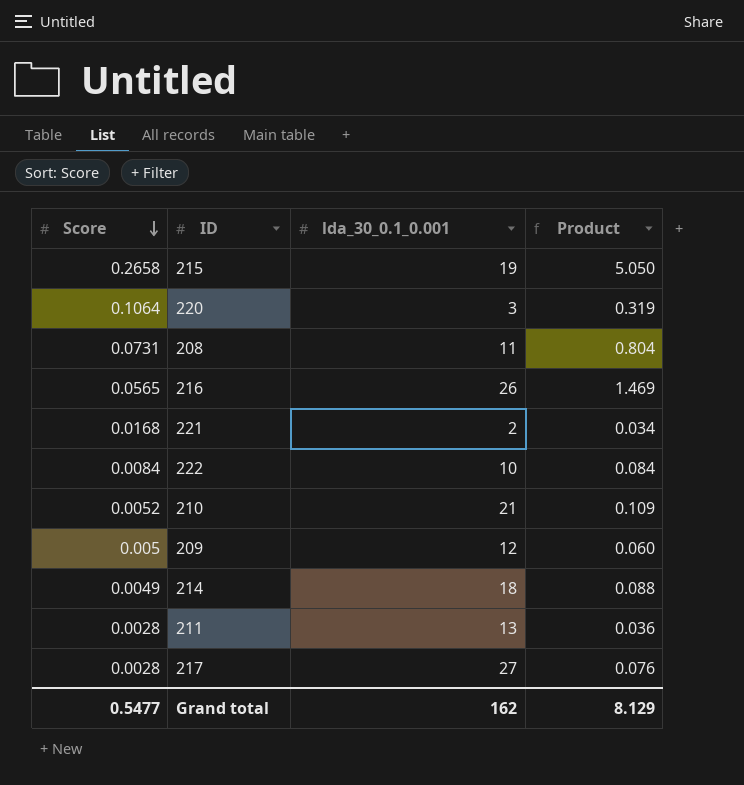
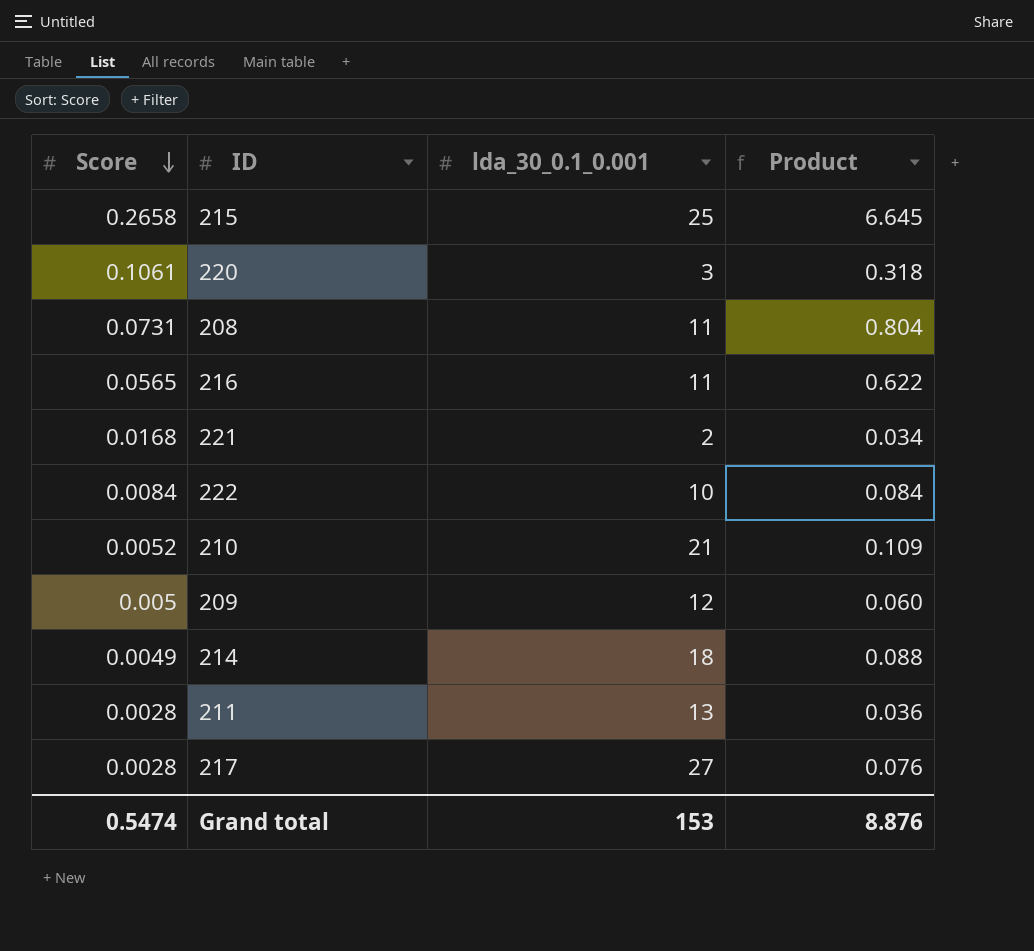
215 | lda_30_0.1_0.001: 19 -> 25
215 | Product: 5.050 -> 6.645
220 | Score: 0.1064 -> 0.1061
220 | Product: 0.319 -> 0.318
216 | lda_30_0.1_0.001: 26 -> 11
216 | Product: 1.469 -> 0.622
Grand total | Score: 0.5477 -> 0.5474
Grand total | lda_30_0.1_0.001: 162 -> 153
Grand total | Product: 8.129 -> 8.876

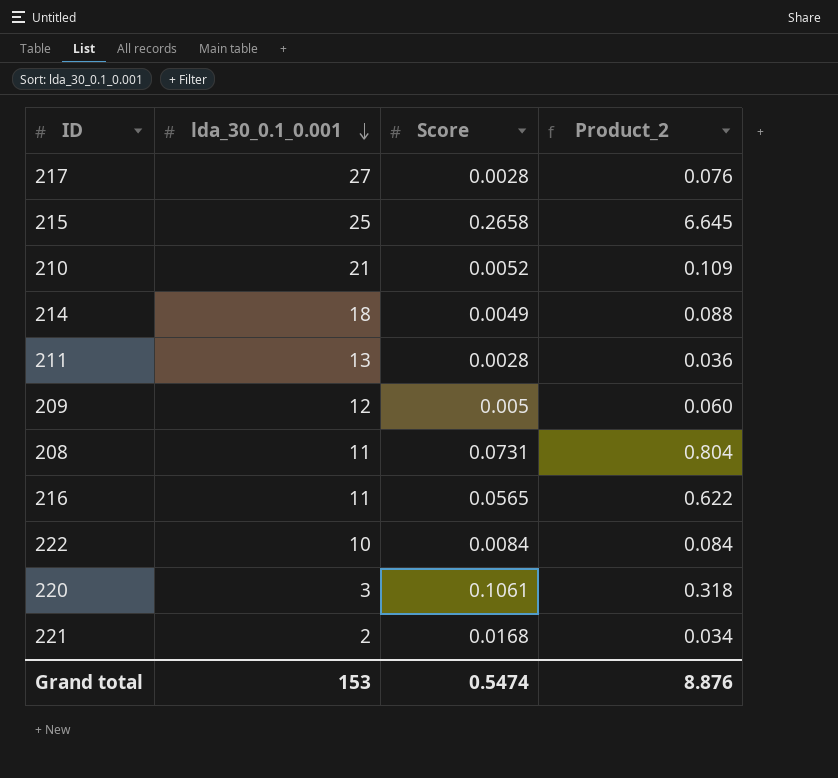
row order: Score descending -> lda_30_0.1_0.001 descending
column Score | position: 1 -> 3
column name: Product -> Product_2

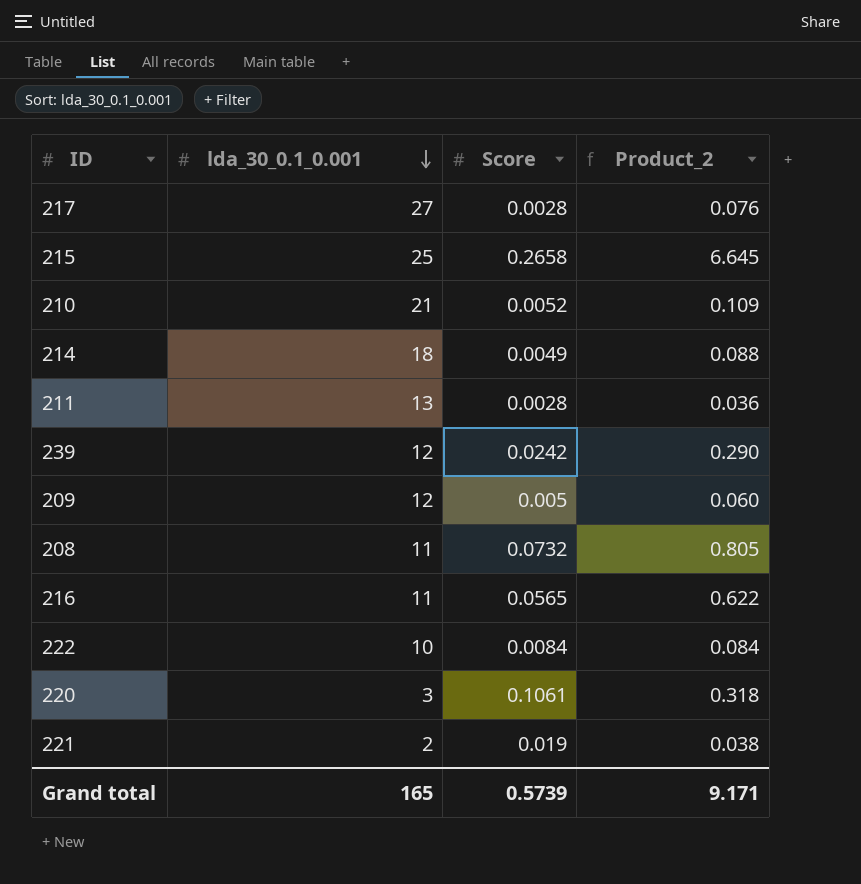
row 239: none -> 12 | 0.0242 | 0.290
208 | Score: 0.0731 -> 0.0732
208 | Product_2: 0.804 -> 0.805
221 | Score: 0.0168 -> 0.019
221 | Product_2: 0.034 -> 0.038
Grand total | lda_30_0.1_0.001: 153 -> 165
Grand total | Score: 0.5474 -> 0.5739
Grand total | Product_2: 8.876 -> 9.171

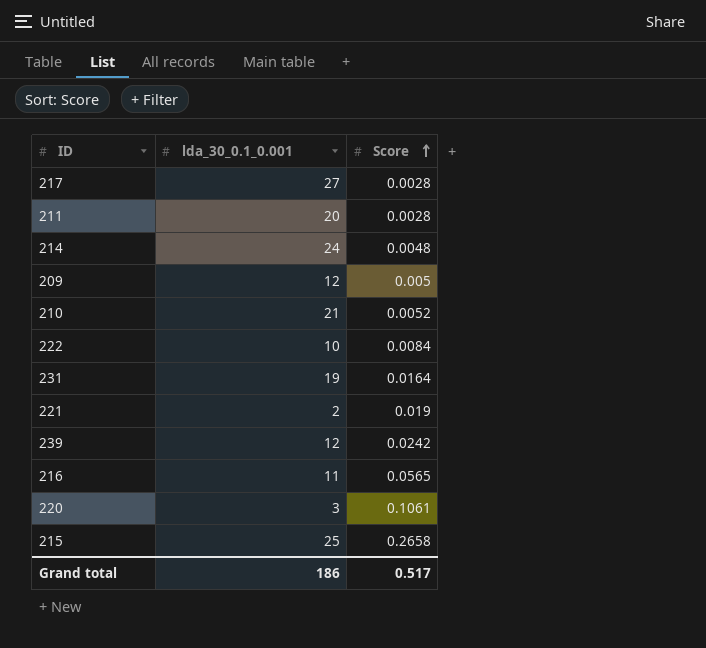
row order: lda_30_0.1_0.001 descending -> Score ascending
column Product_2 | formula: [lda_30_0.1_0.001] * [Score] -> none
row 208: 11 | 0.0732 | 0.805 -> none
211 | lda_30_0.1_0.001: 13 -> 20
214 | lda_30_0.1_0.001: 18 -> 24
214 | Score: 0.0049 -> 0.0048
row 231: none -> 19 | 0.0164
Grand total | lda_30_0.1_0.001: 165 -> 186
Grand total | Score: 0.5739 -> 0.517

